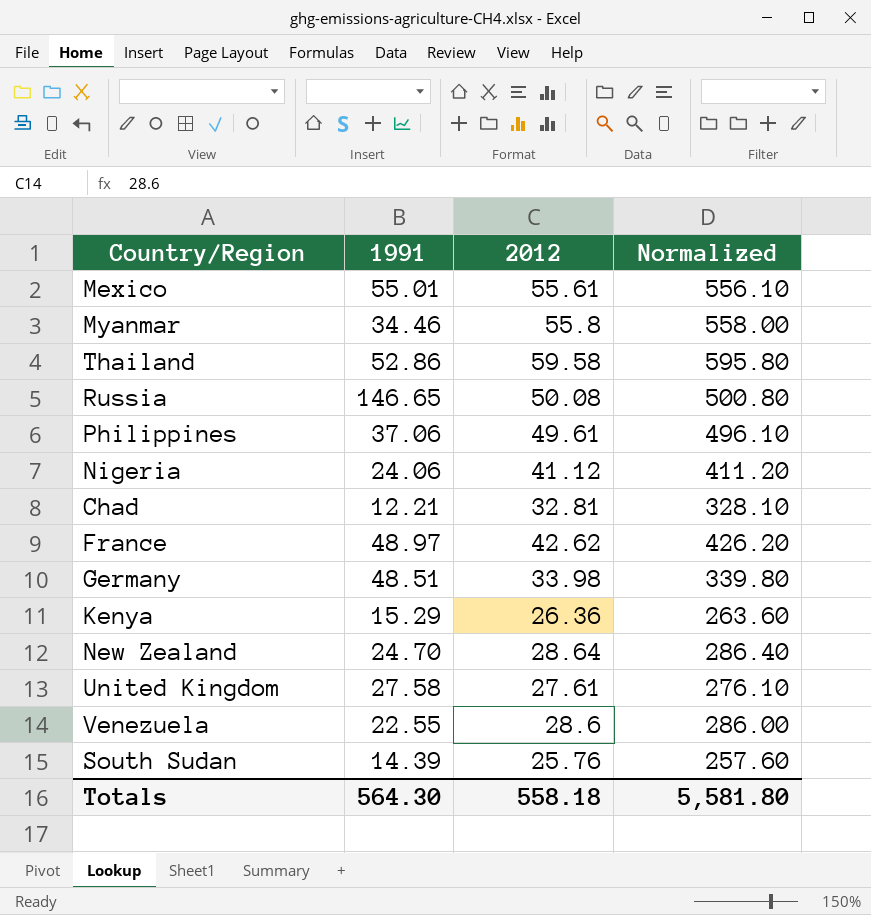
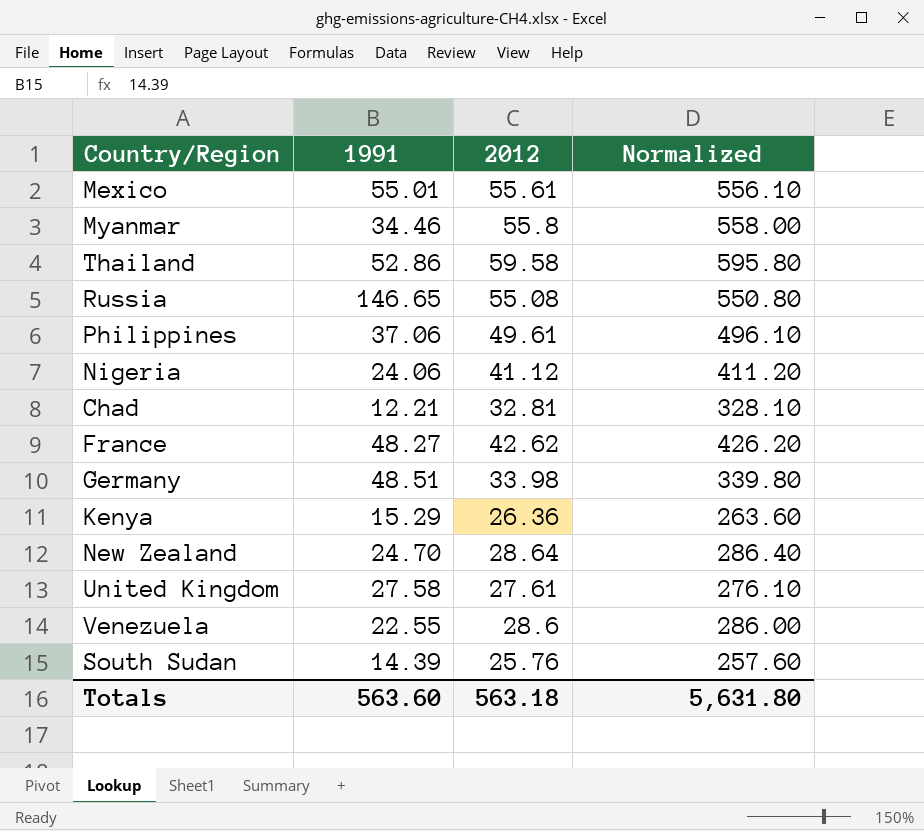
Russia | 2012: 50.08 -> 55.08
Russia | Normalized: 500.80 -> 550.80
France | 1991: 48.97 -> 48.27
Totals | 1991: 564.30 -> 563.60
Totals | 2012: 558.18 -> 563.18
Totals | Normalized: 5,581.80 -> 5,631.80

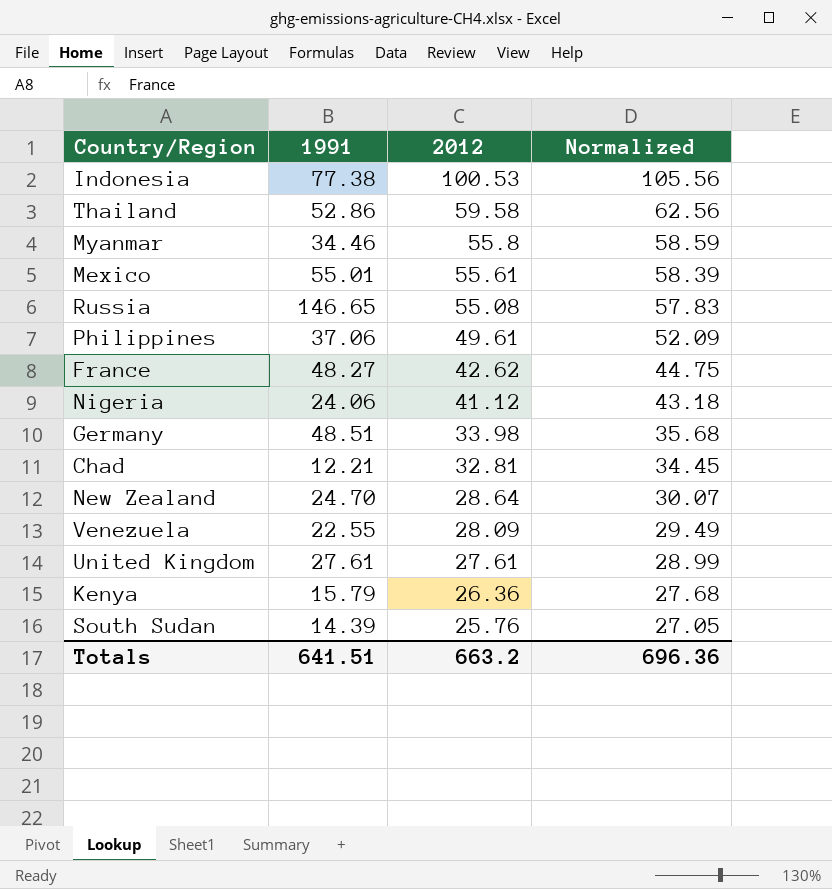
row order: none -> 2012 descending
column Normalized | formula: [2012] * 10 -> [2012] * 1.05
row Indonesia: none -> 77.38 | 100.53 | 105.56
Venezuela | 2012: 28.6 -> 28.09
United Kingdom | 1991: 27.58 -> 27.61
Kenya | 1991: 15.29 -> 15.79
Totals | 1991: 563.60 -> 641.51
Totals | 2012: 563.18 -> 663.2
Totals | Normalized: 5,631.80 -> 696.36

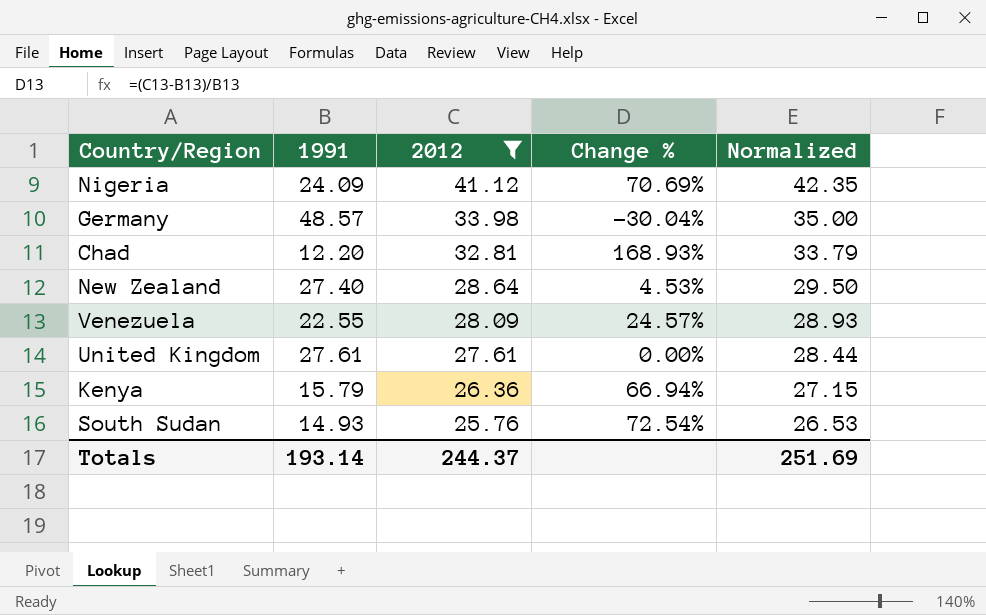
filter: none -> 2012 <= 41.12
column Change % | formula: none -> ([2012] - [1991]) / [1991]
column Normalized | formula: [2012] * 1.05 -> [2012] * 1.03
Nigeria | 1991: 24.06 -> 24.09
Germany | 1991: 48.51 -> 48.57
Chad | 1991: 12.21 -> 12.20
New Zealand | 1991: 24.70 -> 27.40
South Sudan | 1991: 14.39 -> 14.93
Totals | 1991: 641.51 -> 193.14
Totals | 2012: 663.2 -> 244.37
Totals | Normalized: 696.36 -> 251.69

